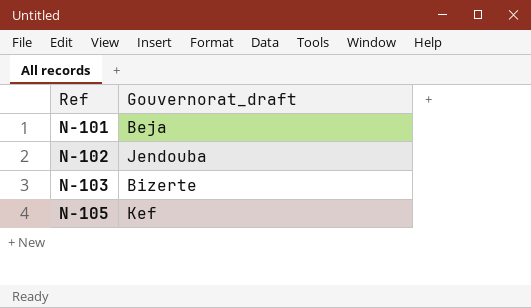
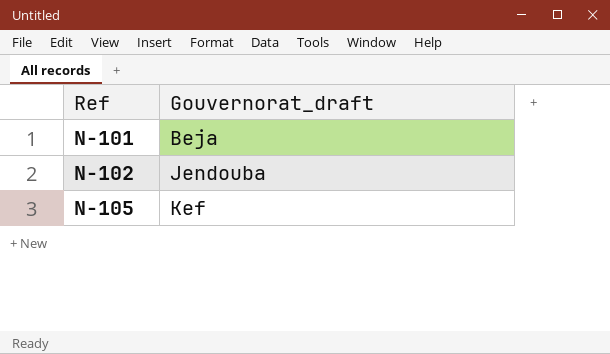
row N-103: Bizerte -> none

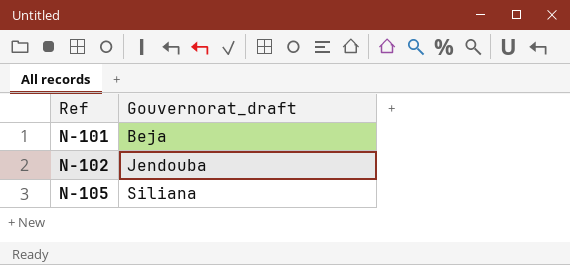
N-105 | Gouvernorat_draft: Kef -> Siliana

